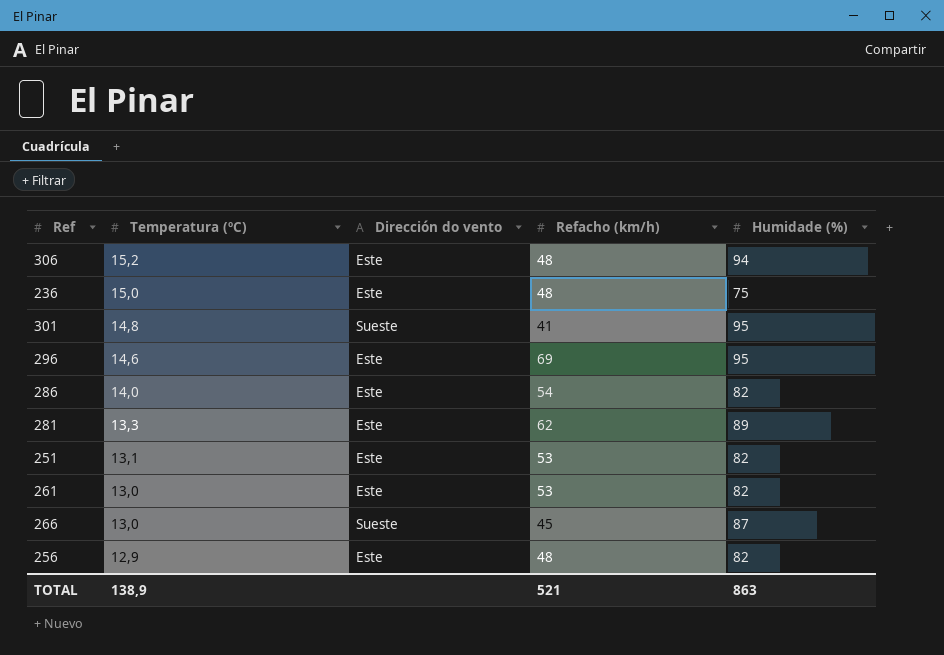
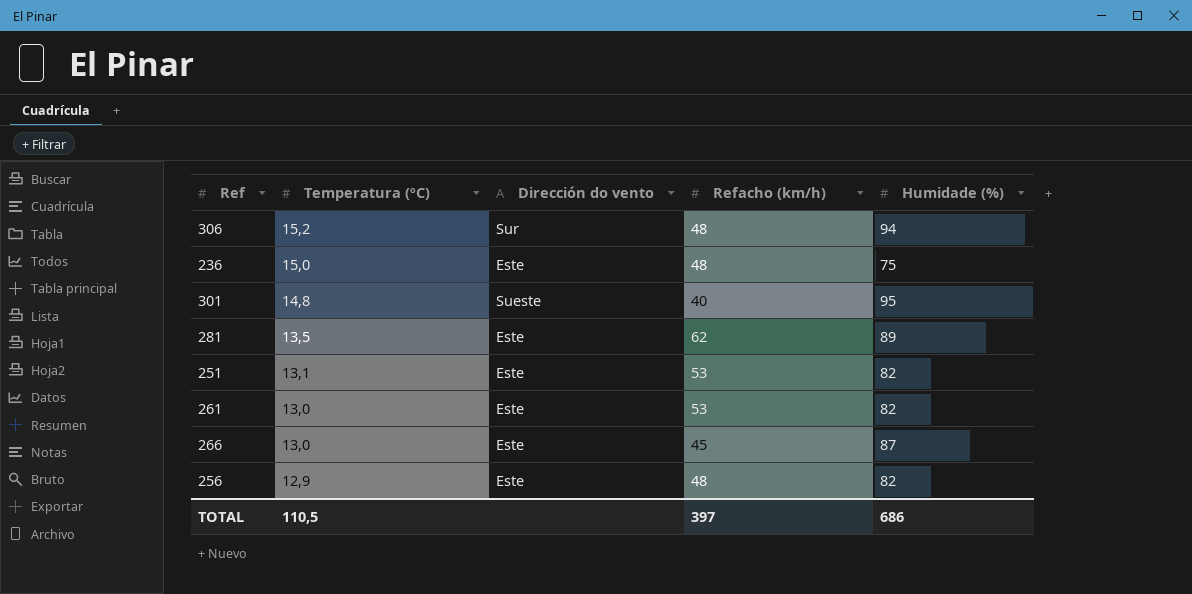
row 296: 14,6 | Este | 69 | 95 -> none
row 286: 14,0 | Este | 54 | 82 -> none
306 | Dirección do vento: Este -> Sur
301 | Refacho (km/h): 41 -> 40
281 | Temperatura (ºC): 13,3 -> 13,5
266 | Dirección do vento: Sueste -> Este
TOTAL | Temperatura (ºC): 138,9 -> 110,5
TOTAL | Refacho (km/h): 521 -> 397
TOTAL | Humidade (%): 863 -> 686

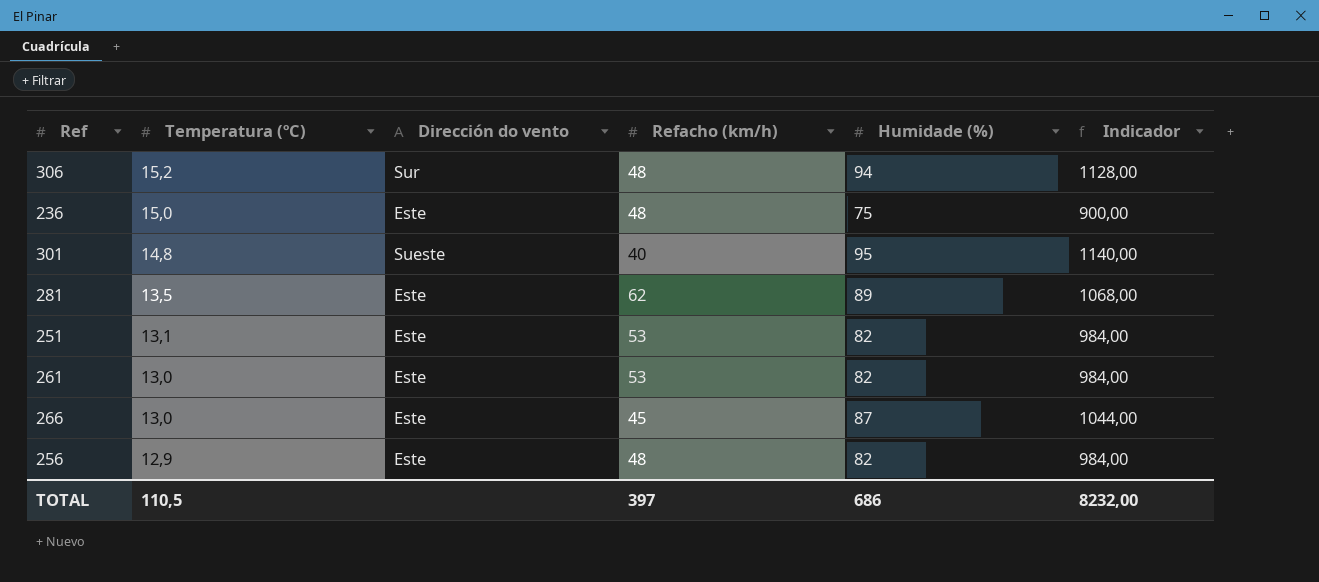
column Indicador | formula: none -> [Humidade (%)] * 12

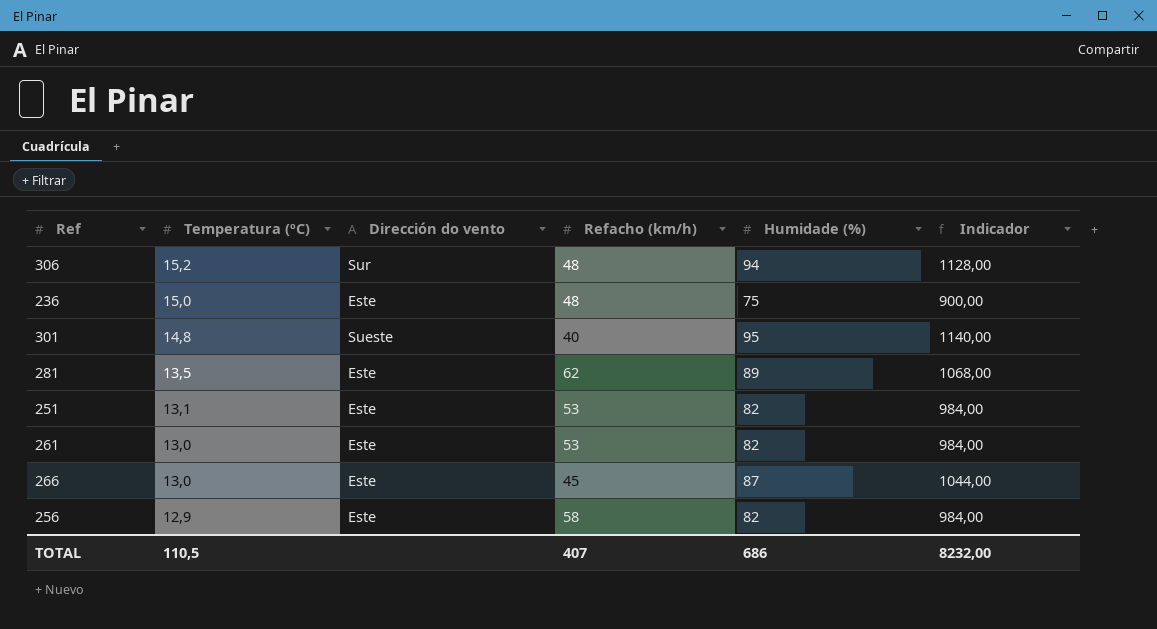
256 | Refacho (km/h): 48 -> 58
TOTAL | Refacho (km/h): 397 -> 407

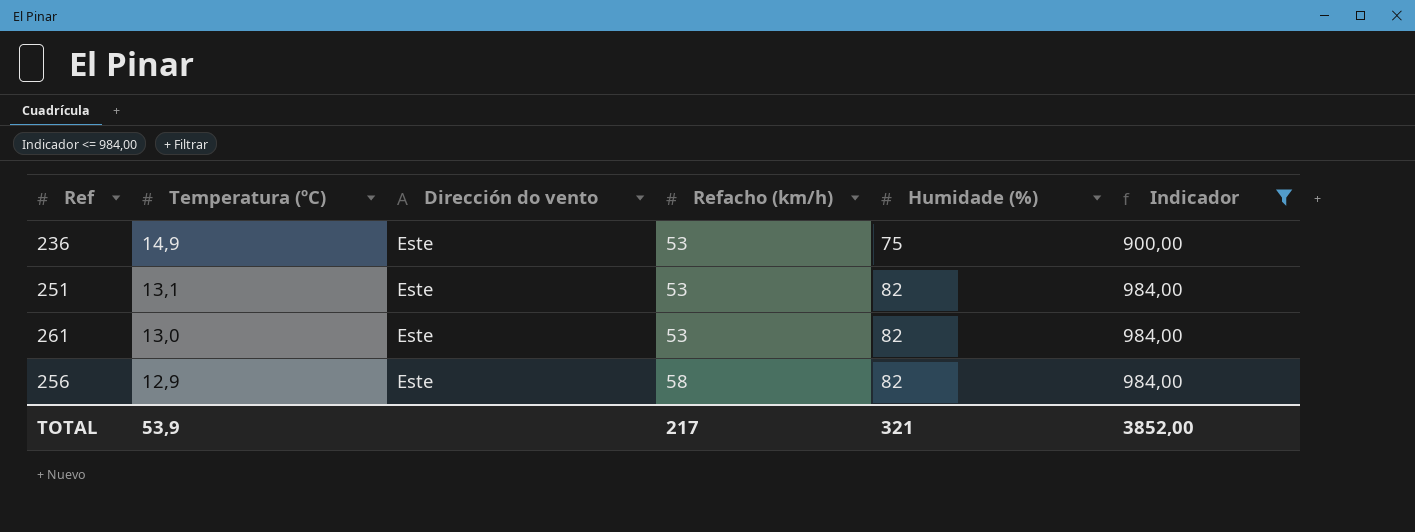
filter: none -> Indicador <= 984,00
236 | Temperatura (ºC): 15,0 -> 14,9
236 | Refacho (km/h): 48 -> 53
TOTAL | Temperatura (ºC): 110,5 -> 53,9
TOTAL | Refacho (km/h): 407 -> 217
TOTAL | Humidade (%): 686 -> 321
TOTAL | Indicador: 8232,00 -> 3852,00

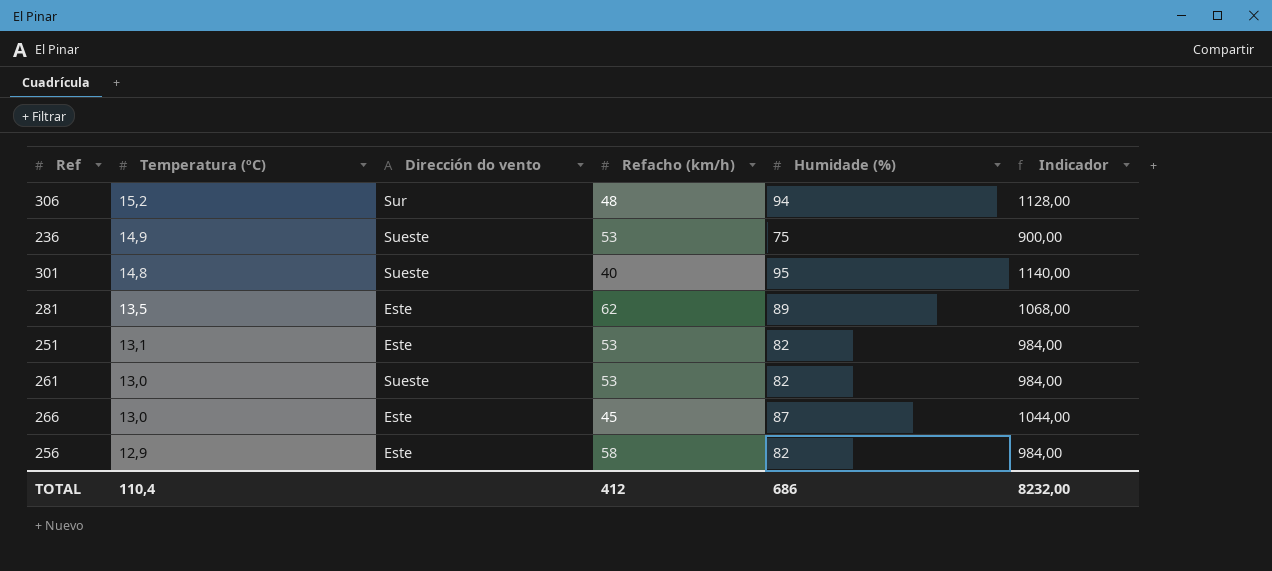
filter: Indicador <= 984,00 -> none
236 | Dirección do vento: Este -> Sueste
261 | Dirección do vento: Este -> Sueste
TOTAL | Temperatura (ºC): 53,9 -> 110,4
TOTAL | Refacho (km/h): 217 -> 412
TOTAL | Humidade (%): 321 -> 686
TOTAL | Indicador: 3852,00 -> 8232,00

